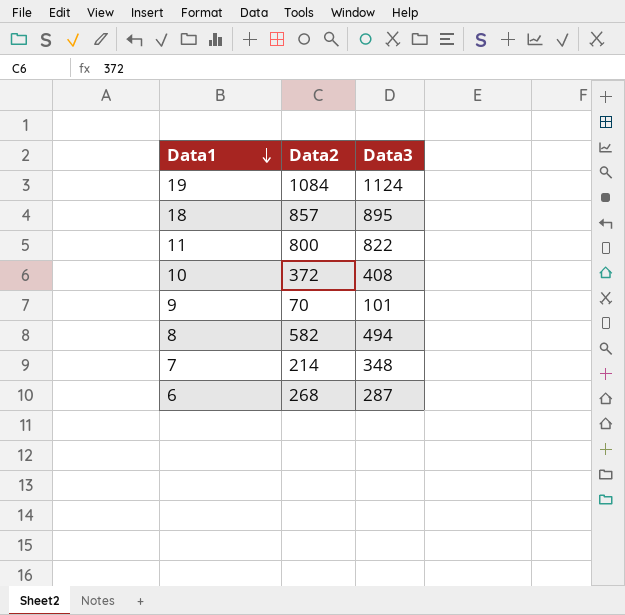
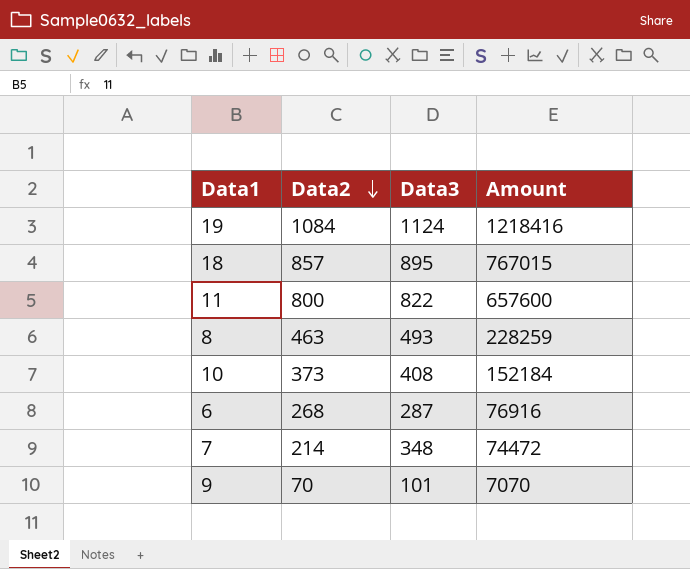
row order: Data1 descending -> Data2 descending
column Amount | formula: none -> [Data2] * [Data3]
8 | Data2: 582 -> 463
8 | Data3: 494 -> 493
10 | Data2: 372 -> 373

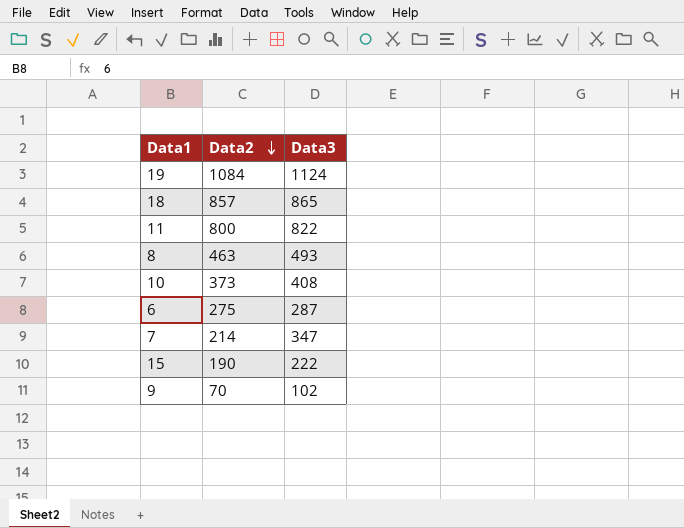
column Amount | formula: [Data2] * [Data3] -> none
18 | Data3: 895 -> 865
6 | Data2: 268 -> 275
7 | Data3: 348 -> 347
row 15: none -> 190 | 222
9 | Data3: 101 -> 102

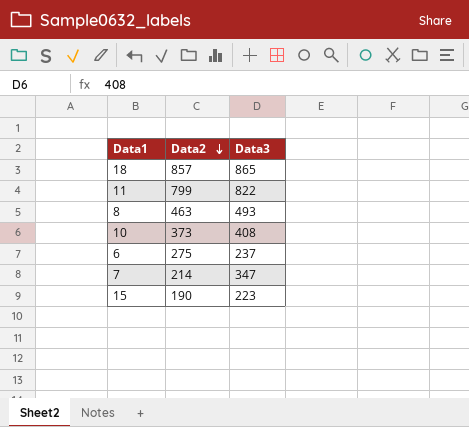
row 19: 1084 | 1124 -> none
row 9: 70 | 102 -> none
11 | Data2: 800 -> 799
6 | Data3: 287 -> 237
15 | Data3: 222 -> 223

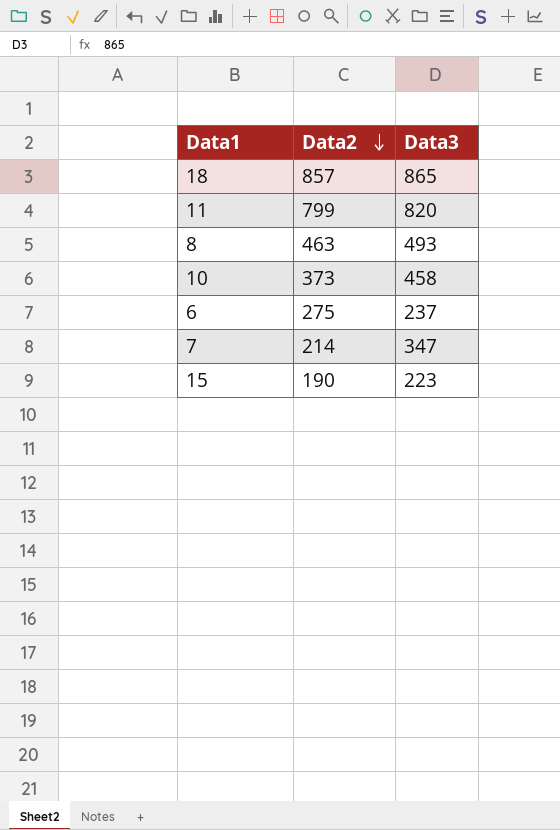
11 | Data3: 822 -> 820
10 | Data3: 408 -> 458

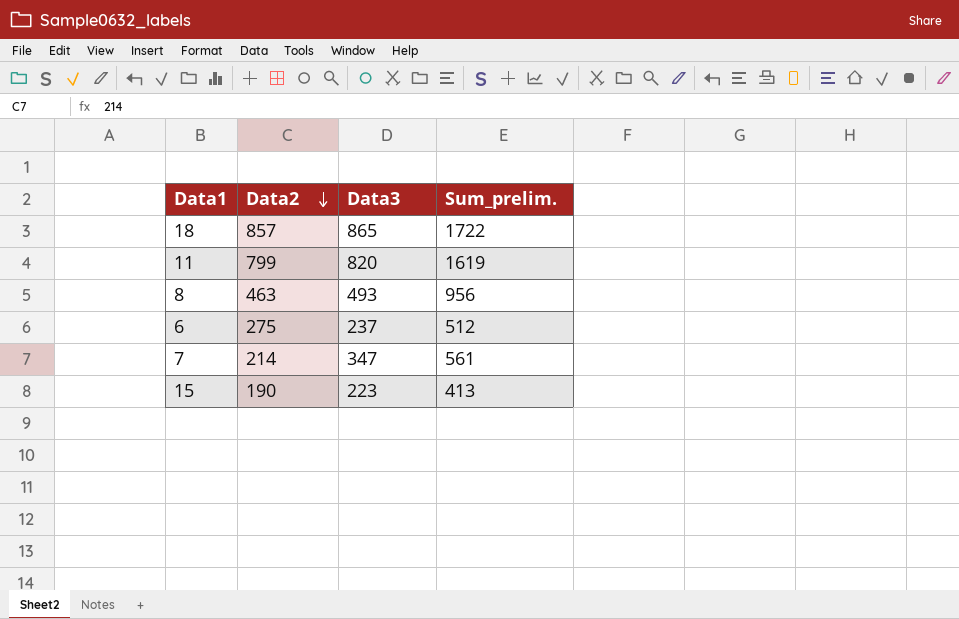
column Sum_prelim. | formula: none -> [Data2] + [Data3]
row 10: 373 | 458 -> none

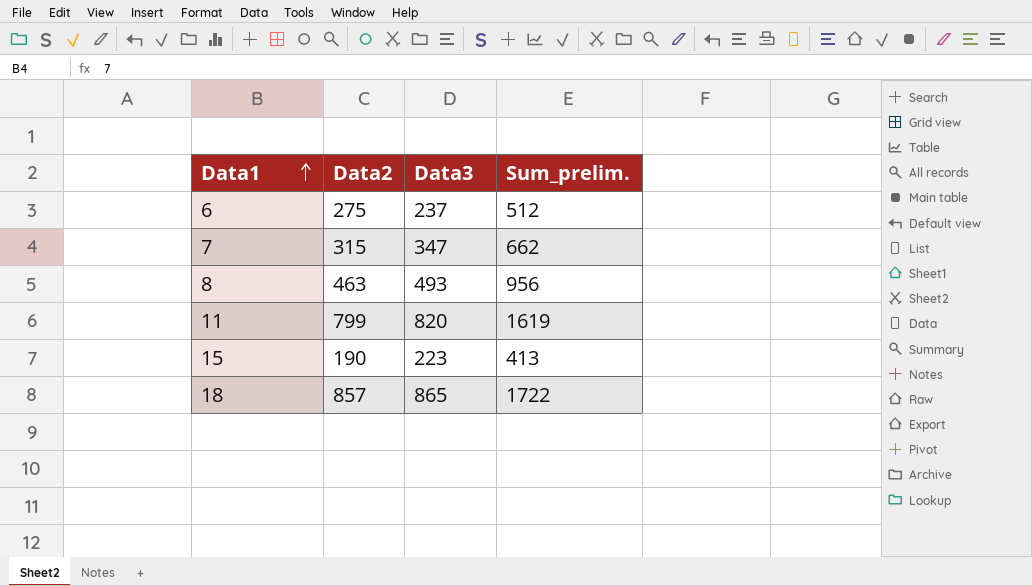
row order: Data2 descending -> Data1 ascending
7 | Data2: 214 -> 315
7 | Sum_prelim.: 561 -> 662

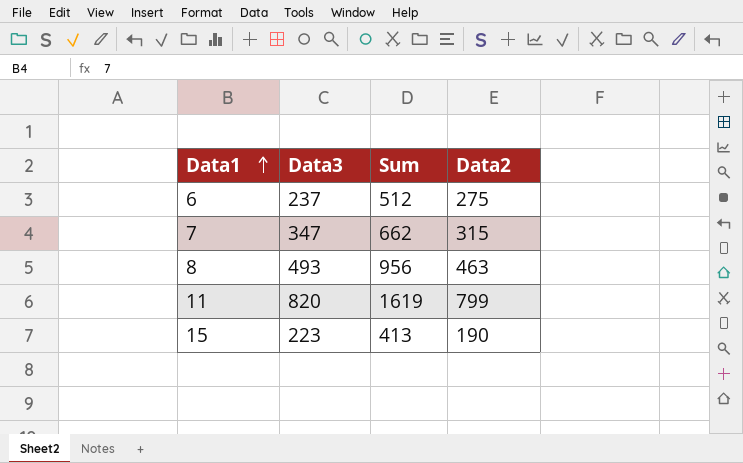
column name: Sum_prelim. -> Sum
column Data2 | position: 2 -> 4
row 18: 857 | 865 | 1722 -> none

